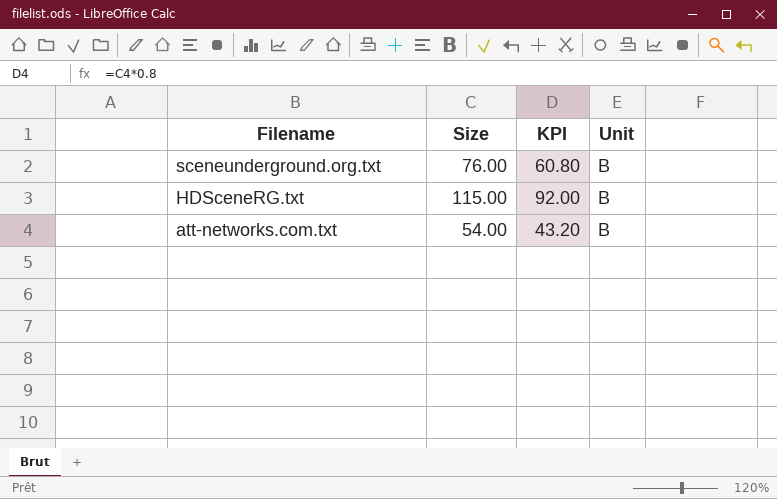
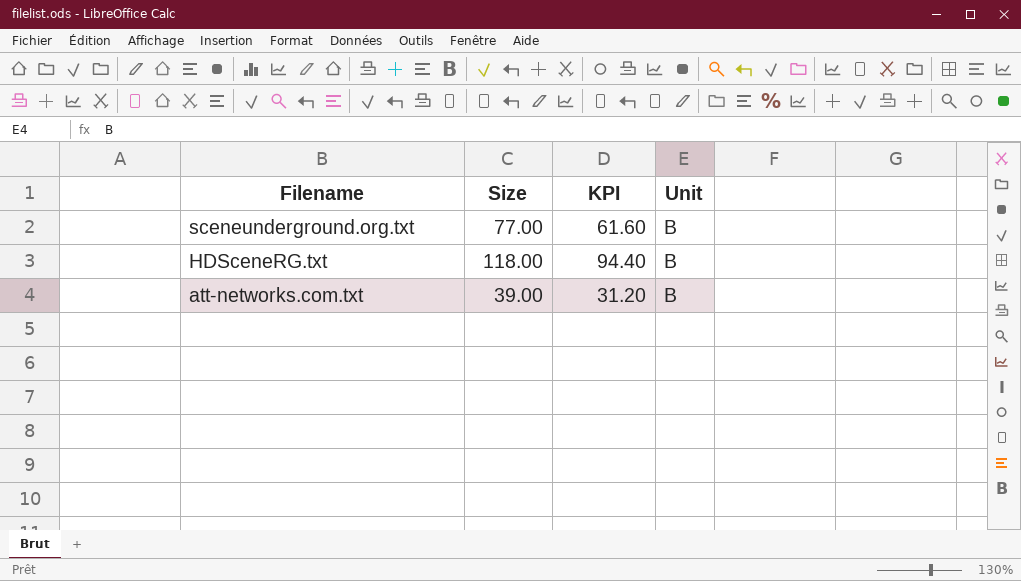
sceneunderground.org.txt | Size: 76.00 -> 77.00
sceneunderground.org.txt | KPI: 60.80 -> 61.60
HDSceneRG.txt | Size: 115.00 -> 118.00
HDSceneRG.txt | KPI: 92.00 -> 94.40
att-networks.com.txt | Size: 54.00 -> 39.00
att-networks.com.txt | KPI: 43.20 -> 31.20

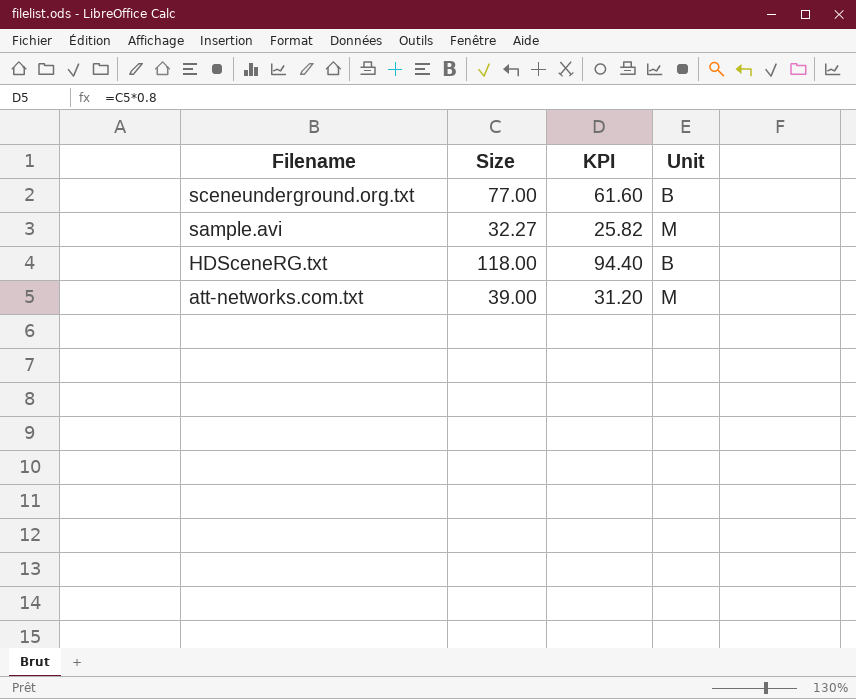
row sample.avi: none -> 32.27 | 25.82 | M
att-networks.com.txt | Unit: B -> M

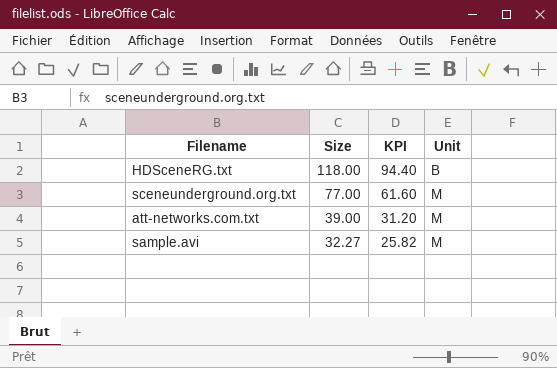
row order: Filename descending -> Size descending
sceneunderground.org.txt | Unit: B -> M

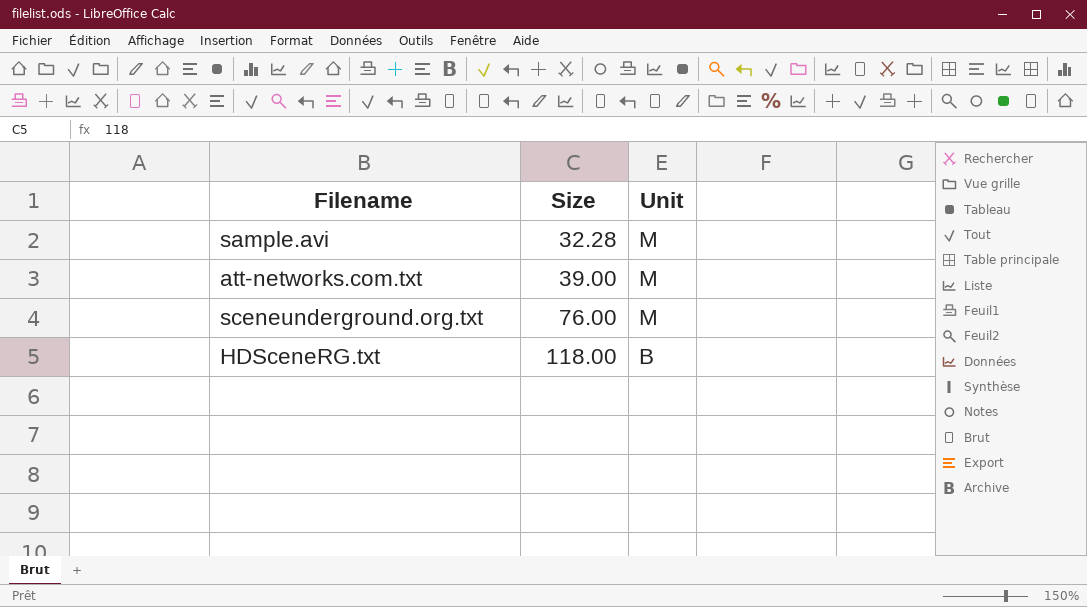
row order: Size descending -> Size ascending
column KPI | formula: [Size] * 0.8 -> none
sample.avi | Size: 32.27 -> 32.28
sceneunderground.org.txt | Size: 77.00 -> 76.00

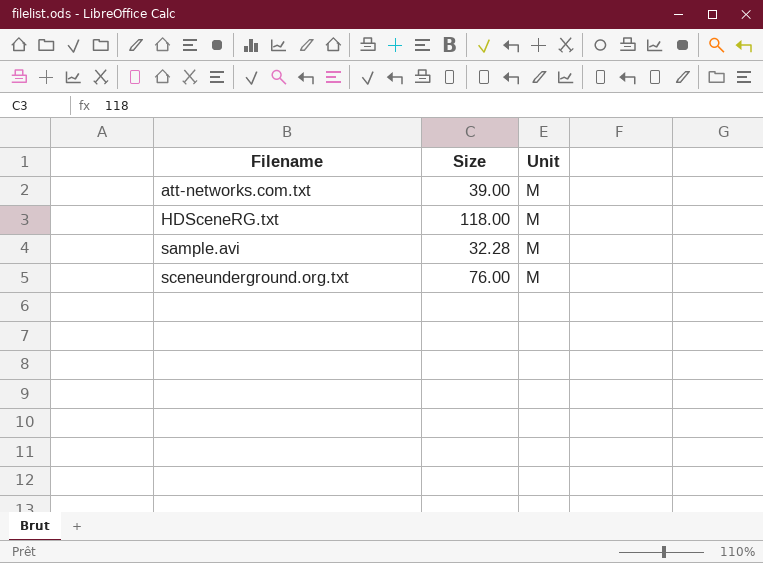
row order: Size ascending -> Filename ascending
HDSceneRG.txt | Unit: B -> M

